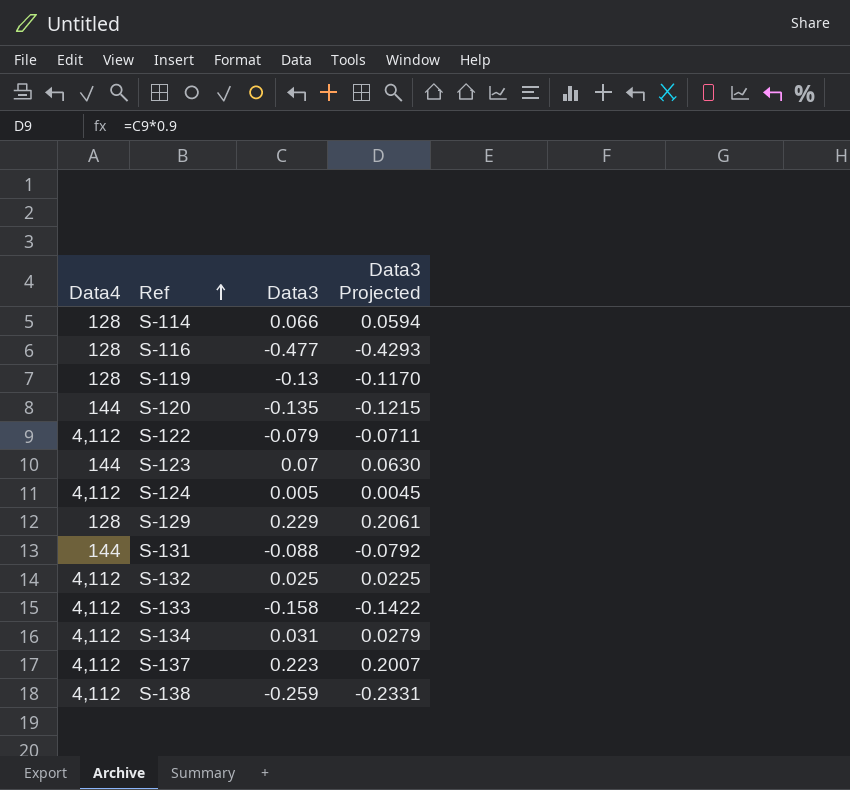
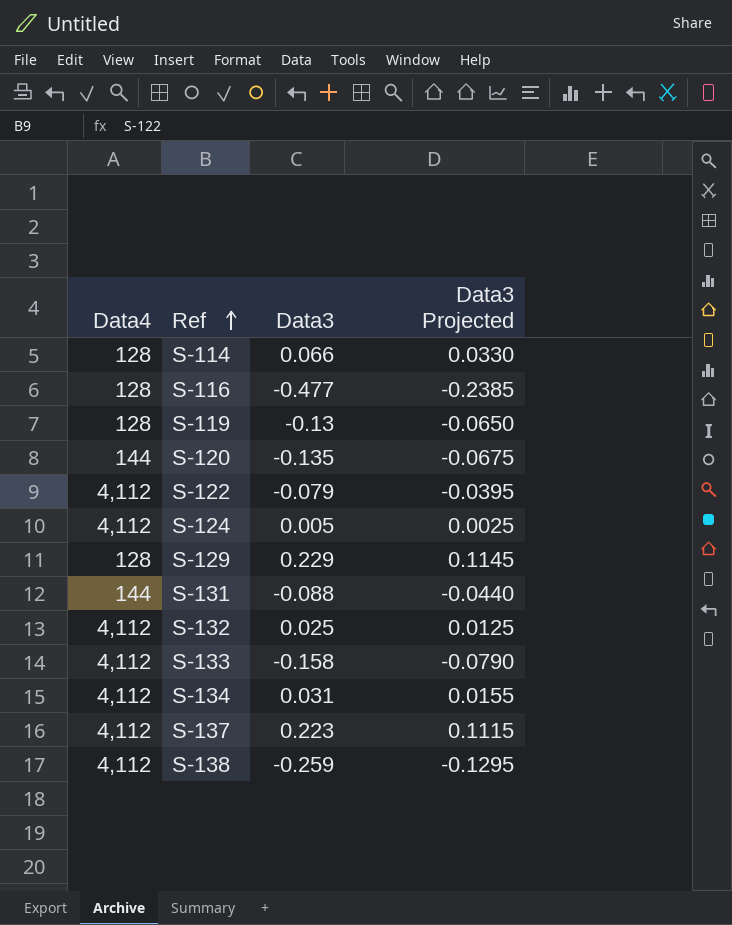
column Data3 Projected | formula: [Data3] * 0.9 -> [Data3] * 0.5
row S-123: 144 | 0.07 | 0.0630 -> none

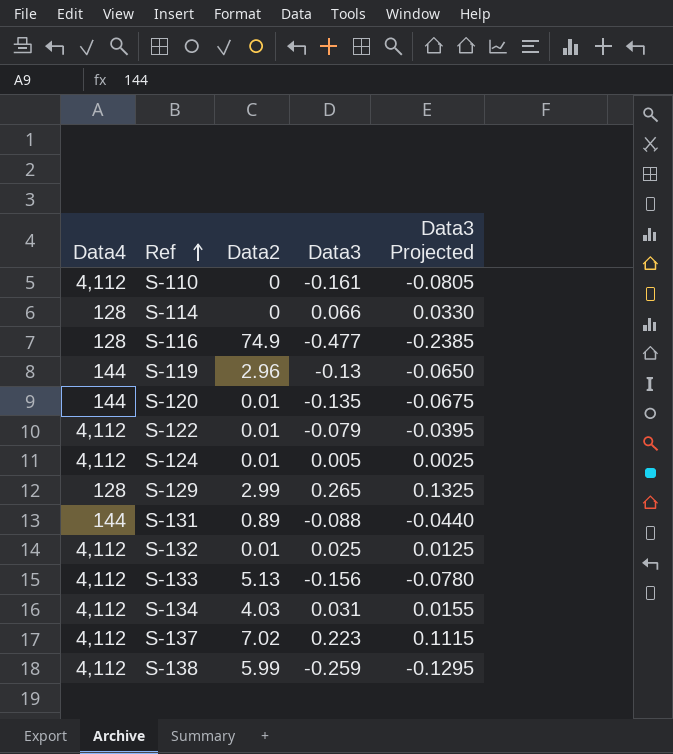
column Data2 | position: none -> 3
row S-110: none -> 4,112 | 0 | -0.161 | -0.0805
S-119 | Data4: 128 -> 144
S-129 | Data3: 0.229 -> 0.265
S-129 | Data3 Projected: 0.1145 -> 0.1325
S-133 | Data3: -0.158 -> -0.156
S-133 | Data3 Projected: -0.0790 -> -0.0780

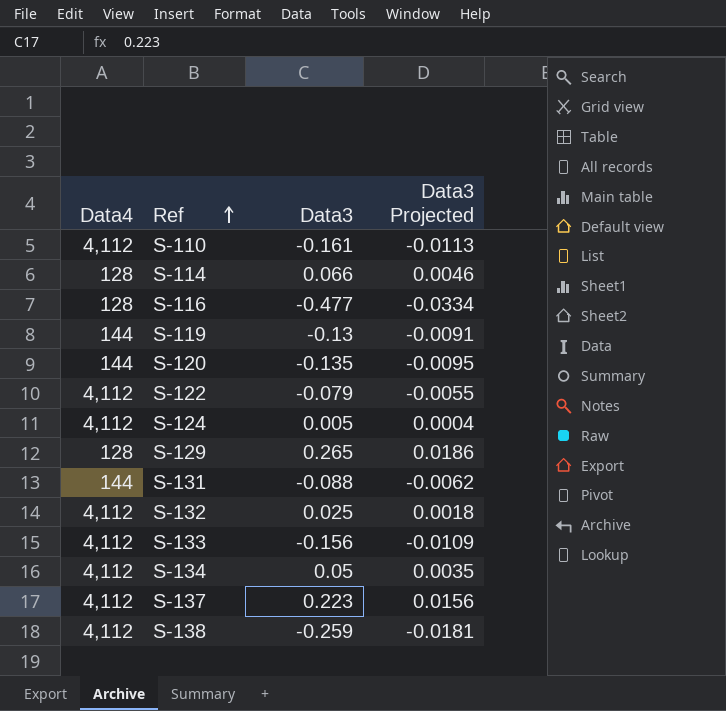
column Data2 | position: 3 -> none
column Data3 Projected | formula: [Data3] * 0.5 -> [Data3] * 0.07
S-134 | Data3: 0.031 -> 0.05

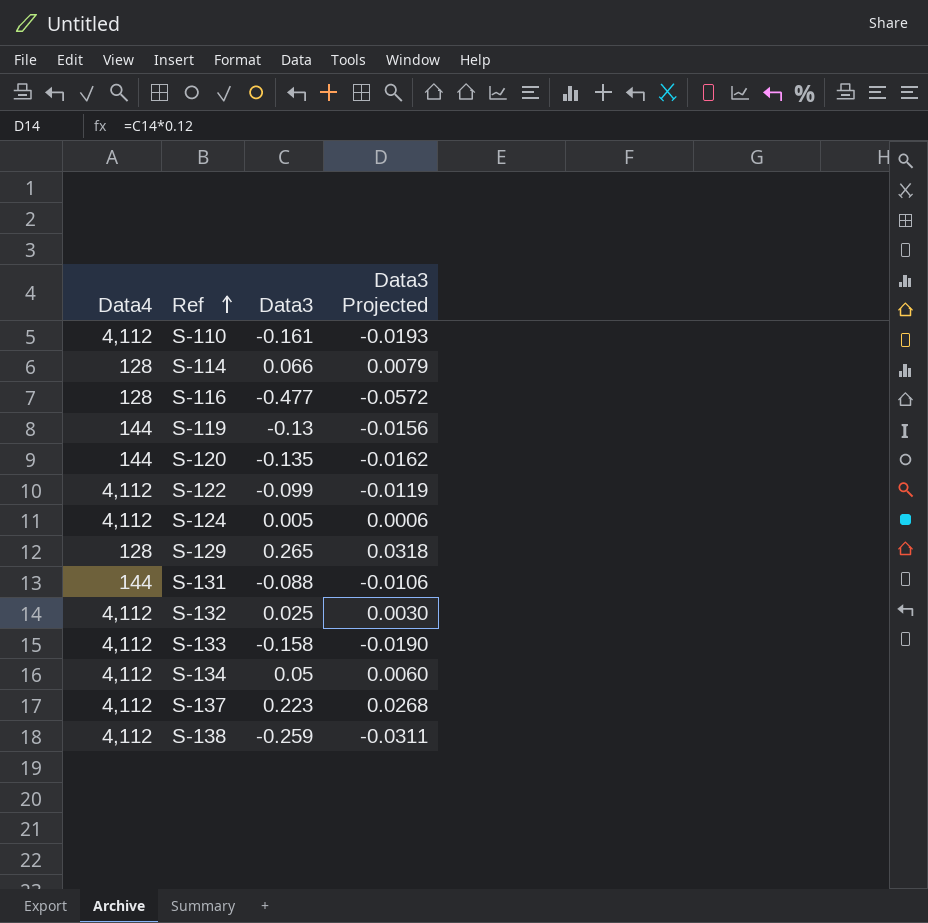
column Data3 Projected | formula: [Data3] * 0.07 -> [Data3] * 0.12
S-122 | Data3: -0.079 -> -0.099
S-133 | Data3: -0.156 -> -0.158

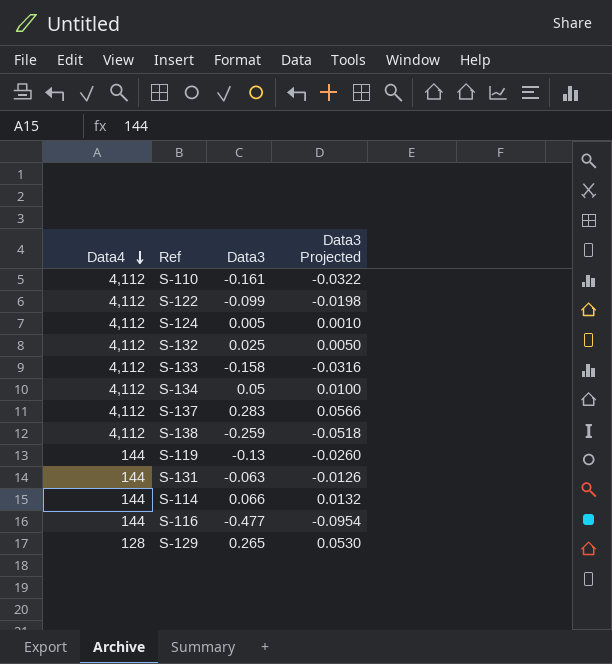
row order: Ref ascending -> Data4 descending
column Data3 Projected | formula: [Data3] * 0.12 -> [Data3] * 0.2
row S-120: 144 | -0.135 | -0.0162 -> none
S-137 | Data3: 0.223 -> 0.283
S-131 | Data3: -0.088 -> -0.063
S-114 | Data4: 128 -> 144
S-116 | Data4: 128 -> 144

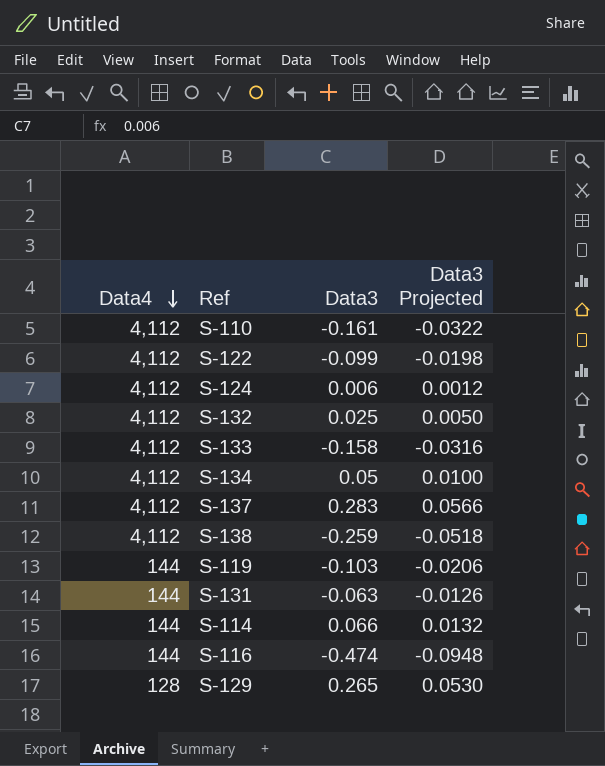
S-124 | Data3: 0.005 -> 0.006
S-124 | Data3 Projected: 0.0010 -> 0.0012
S-119 | Data3: -0.13 -> -0.103
S-119 | Data3 Projected: -0.0260 -> -0.0206
S-116 | Data3: -0.477 -> -0.474
S-116 | Data3 Projected: -0.0954 -> -0.0948

